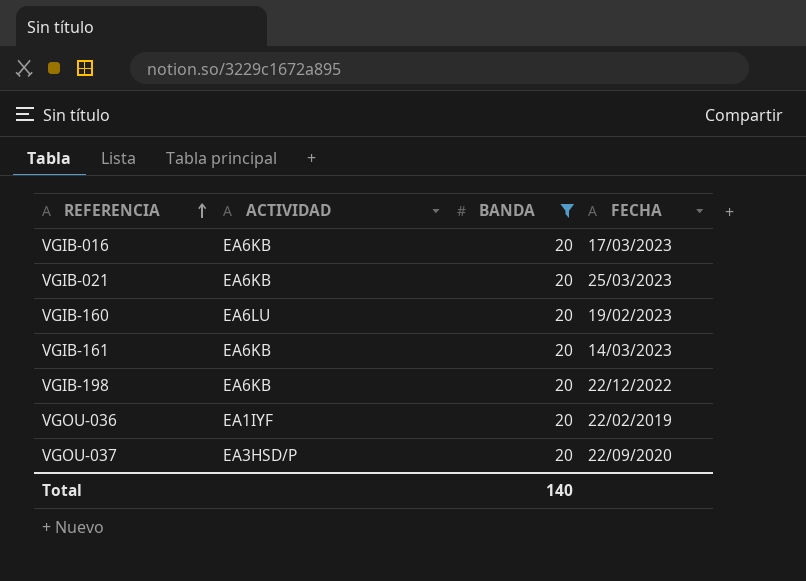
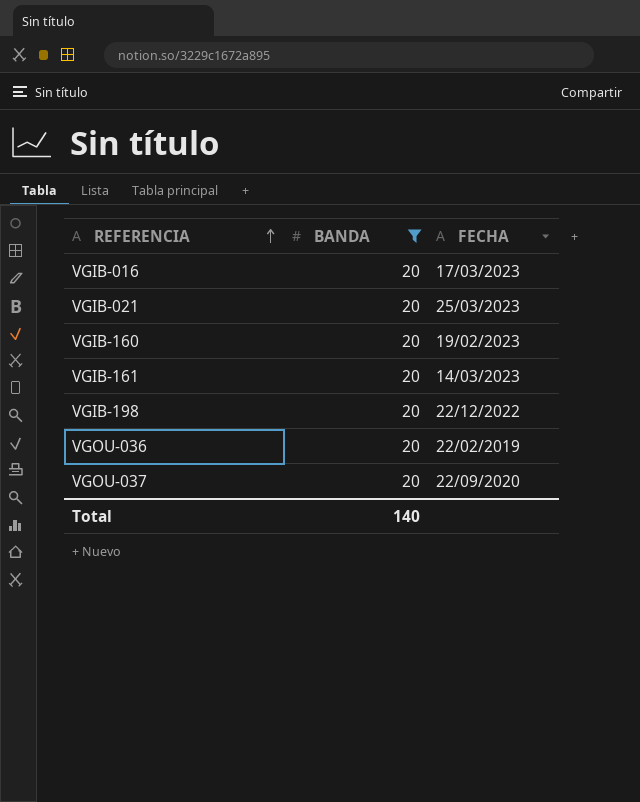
column ACTIVIDAD | position: 2 -> none

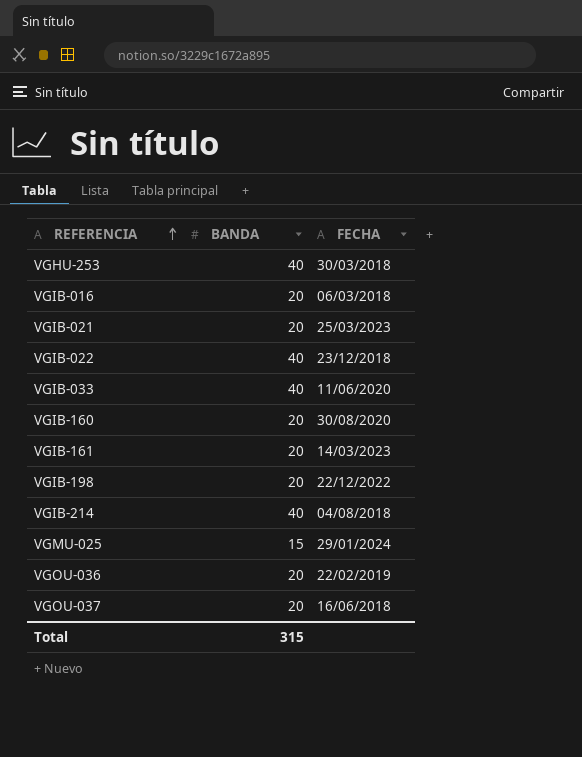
filter: BANDA = 20 -> none
VGIB-016 | FECHA: 17/03/2023 -> 06/03/2018
VGIB-160 | FECHA: 19/02/2023 -> 30/08/2020
VGOU-037 | FECHA: 22/09/2020 -> 16/06/2018
Total | BANDA: 140 -> 315

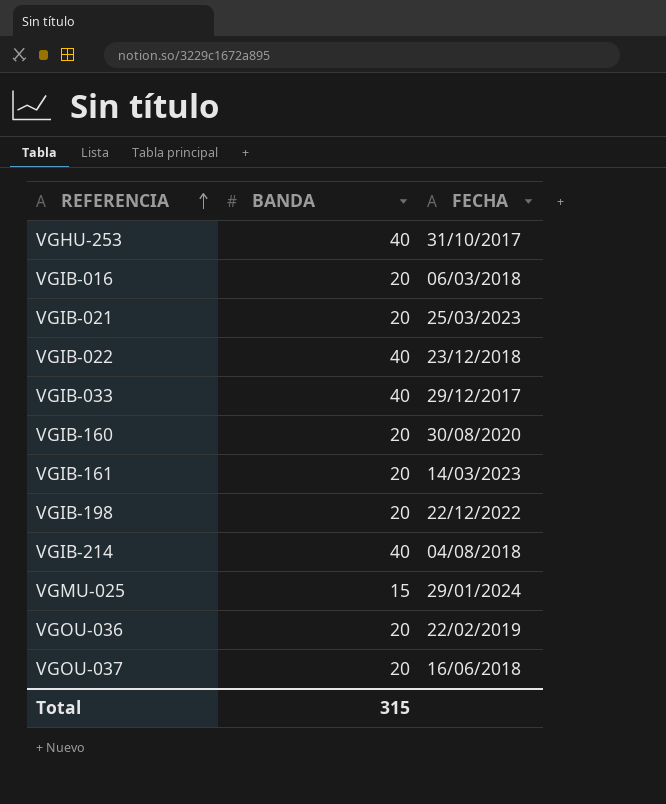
VGHU-253 | FECHA: 30/03/2018 -> 31/10/2017
VGIB-033 | FECHA: 11/06/2020 -> 29/12/2017

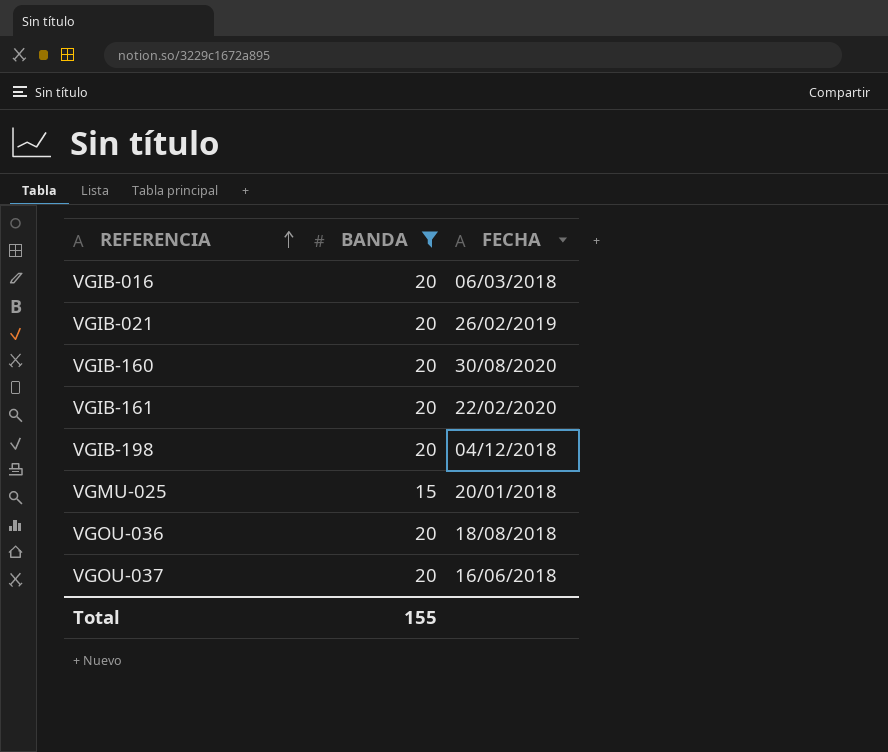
filter: none -> BANDA != 40
VGIB-021 | FECHA: 25/03/2023 -> 26/02/2019
VGIB-161 | FECHA: 14/03/2023 -> 22/02/2020
VGIB-198 | FECHA: 22/12/2022 -> 04/12/2018
VGMU-025 | FECHA: 29/01/2024 -> 20/01/2018
VGOU-036 | FECHA: 22/02/2019 -> 18/08/2018
Total | BANDA: 315 -> 155

